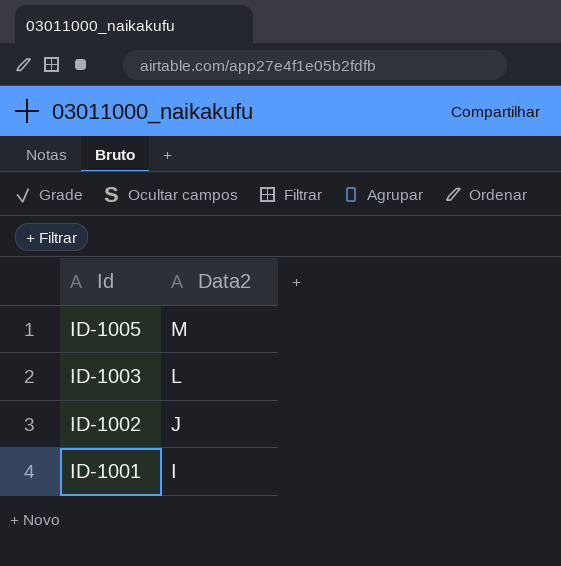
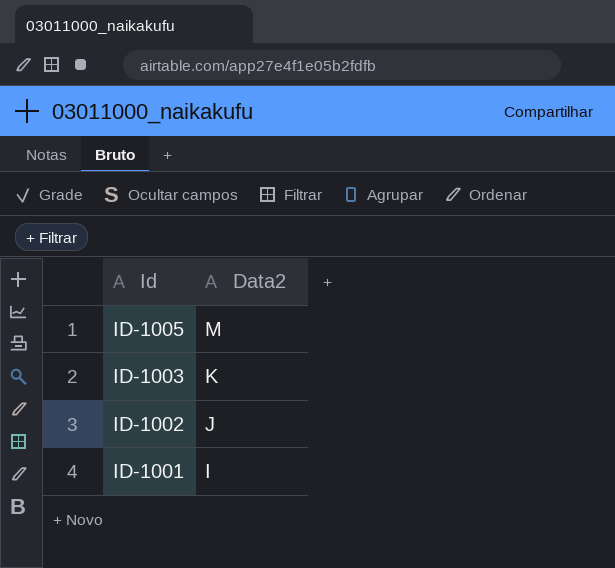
ID-1003 | Data2: L -> K

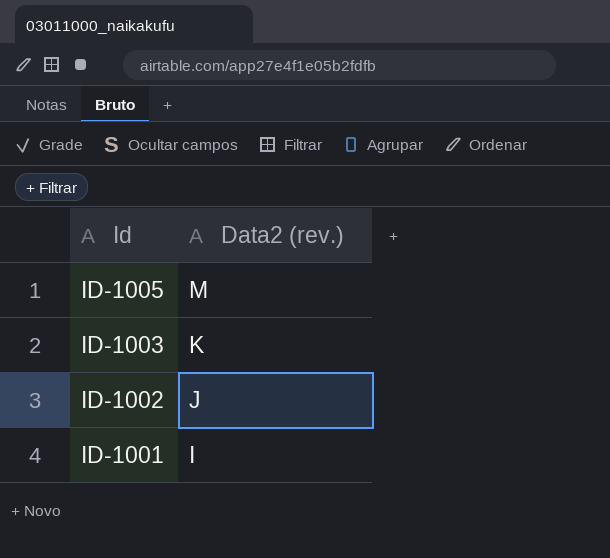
column name: Data2 -> Data2 (rev.)

